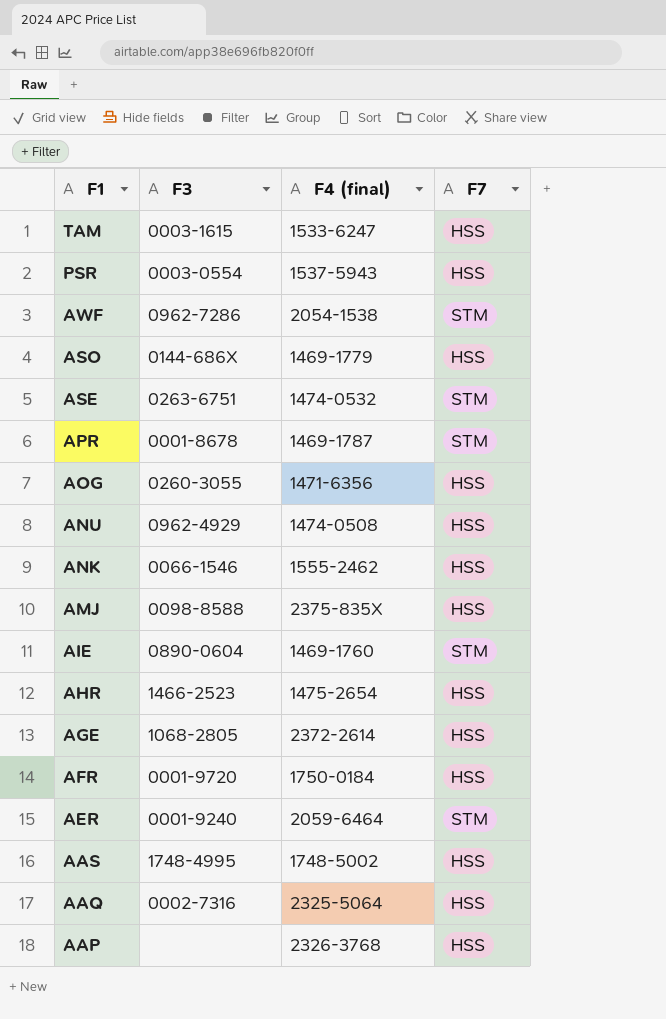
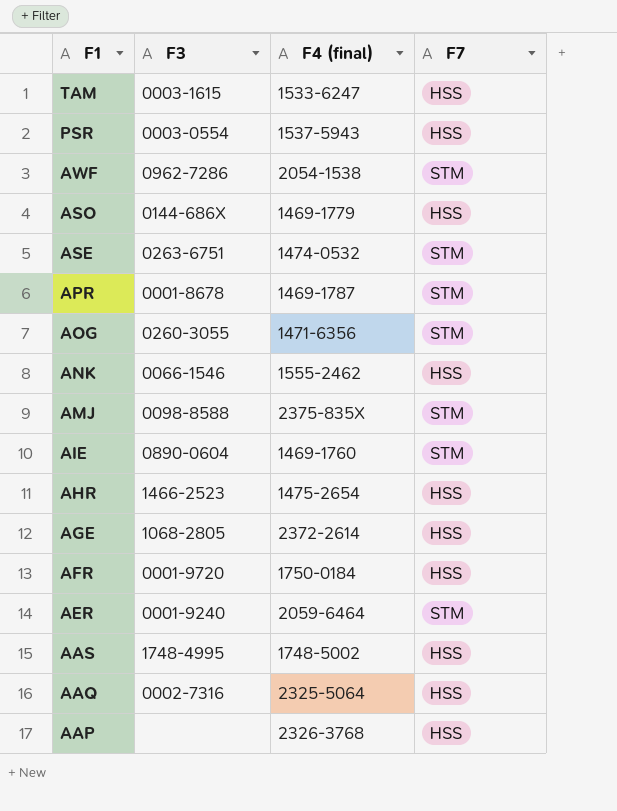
row ANU: 0962-4929 | 1474-0508 | HSS -> none
AOG | F7: HSS -> STM
AMJ | F7: HSS -> STM

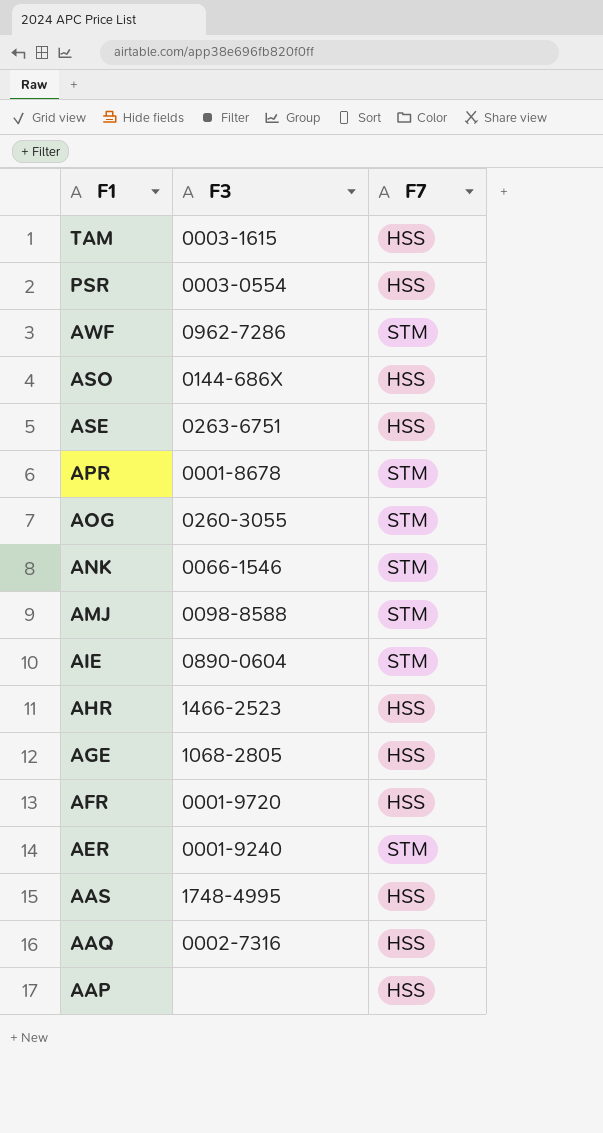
column F4 (final) | position: 3 -> none
ASE | F7: STM -> HSS
ANK | F7: HSS -> STM

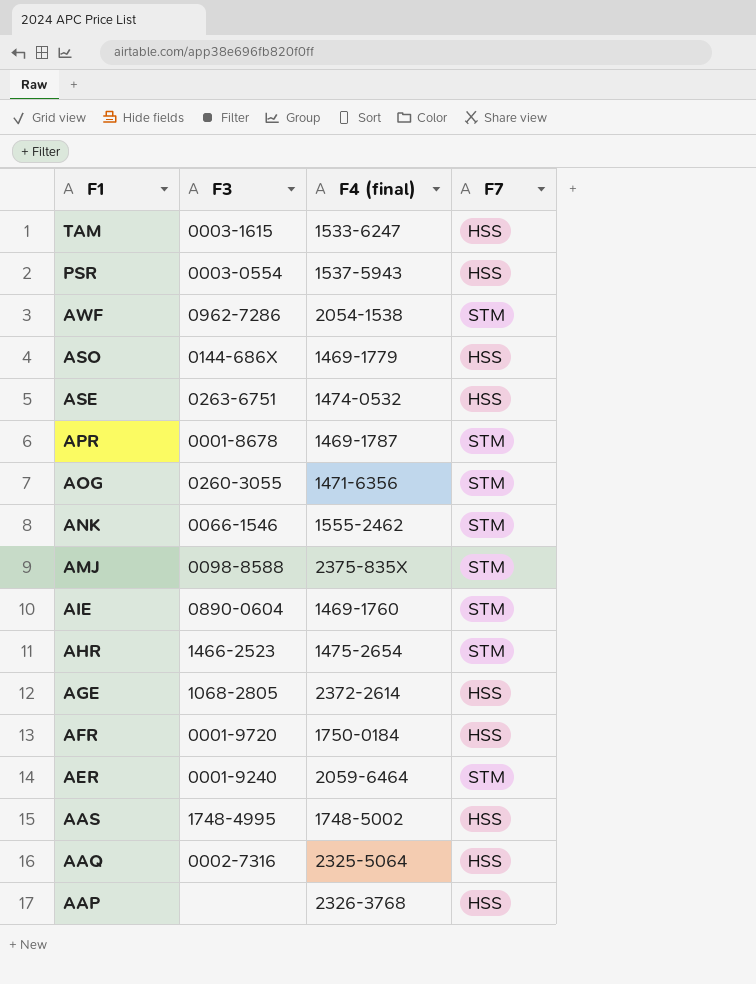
column F4 (final) | position: none -> 3
AHR | F7: HSS -> STM

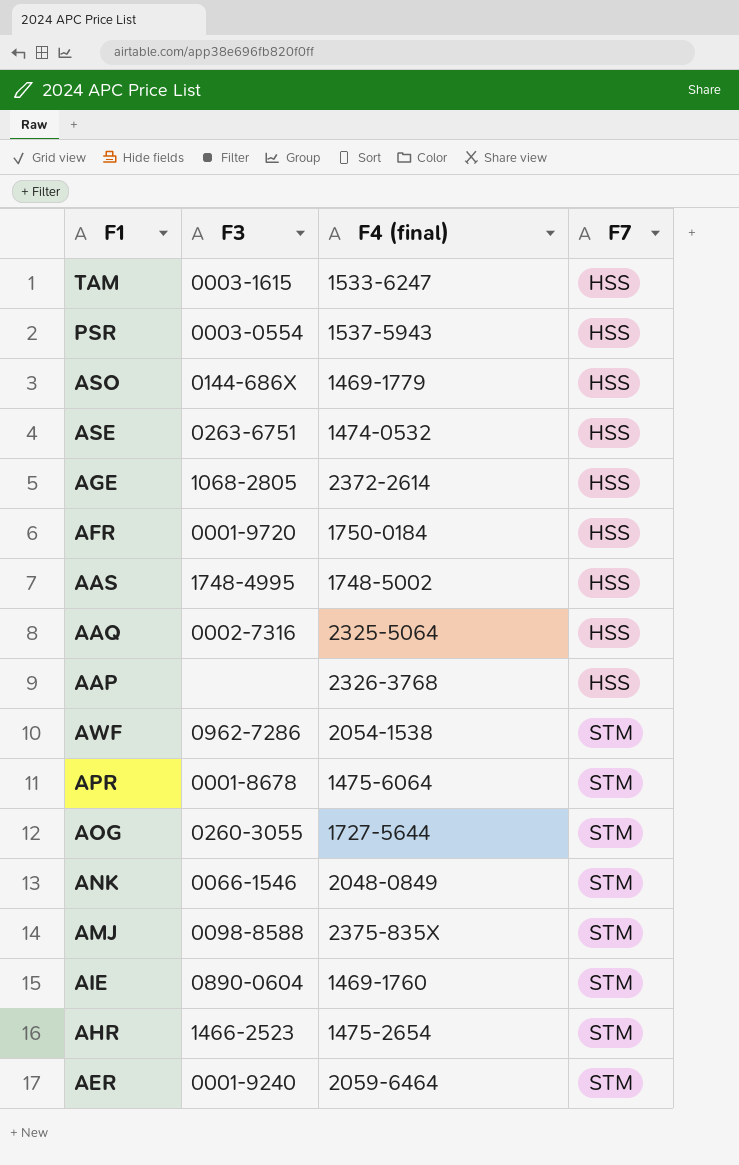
row order: F1 descending -> F7 ascending
APR | F4 (final): 1469-1787 -> 1475-6064
AOG | F4 (final): 1471-6356 -> 1727-5644
ANK | F4 (final): 1555-2462 -> 2048-0849

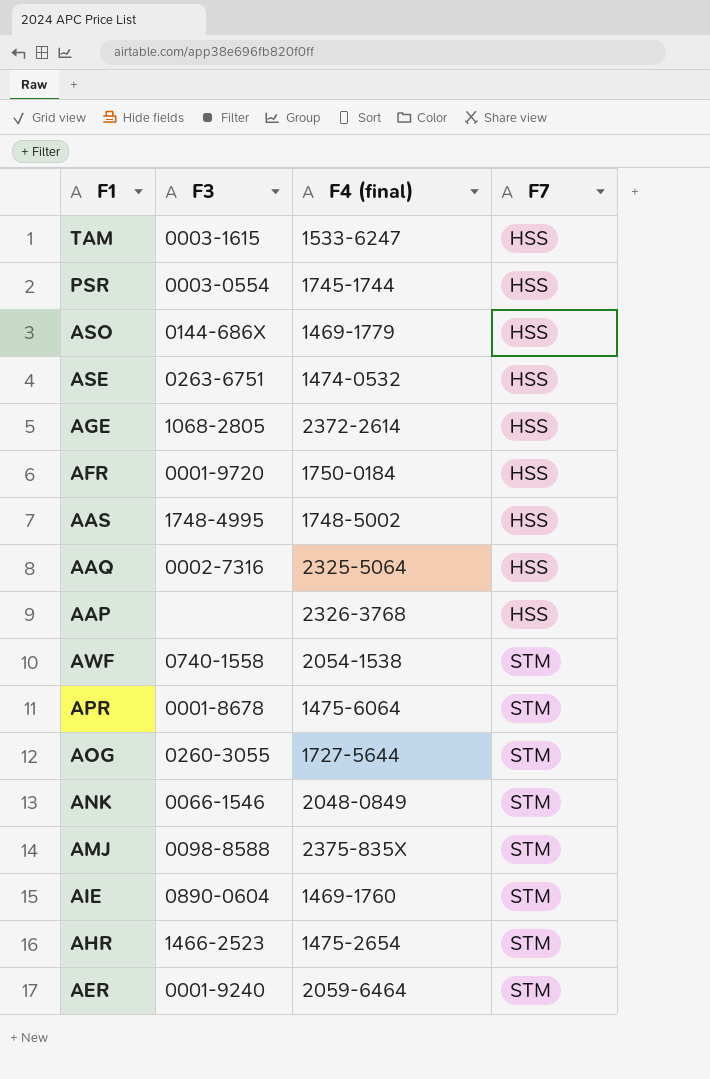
PSR | F4 (final): 1537-5943 -> 1745-1744
AWF | F3: 0962-7286 -> 0740-1558

